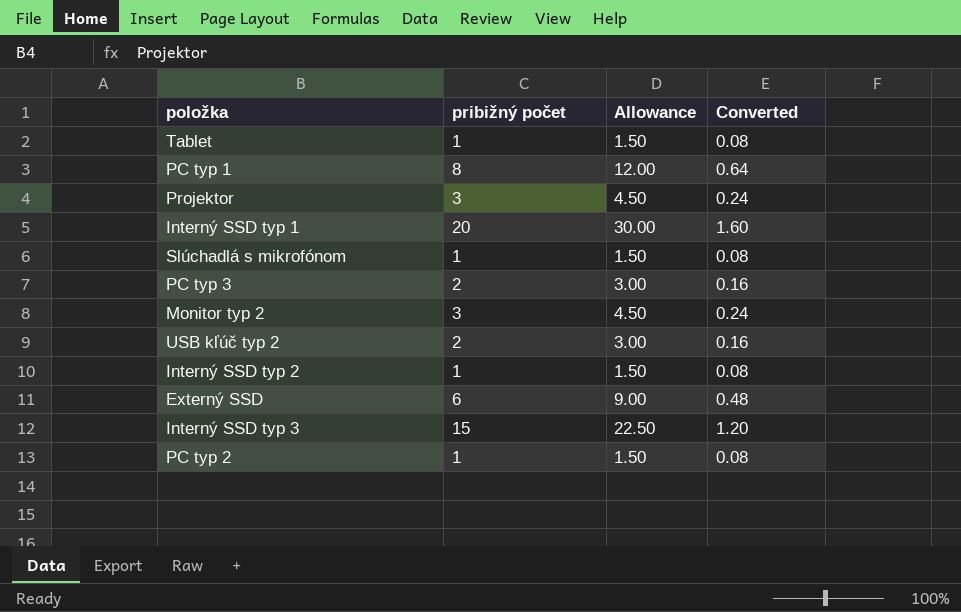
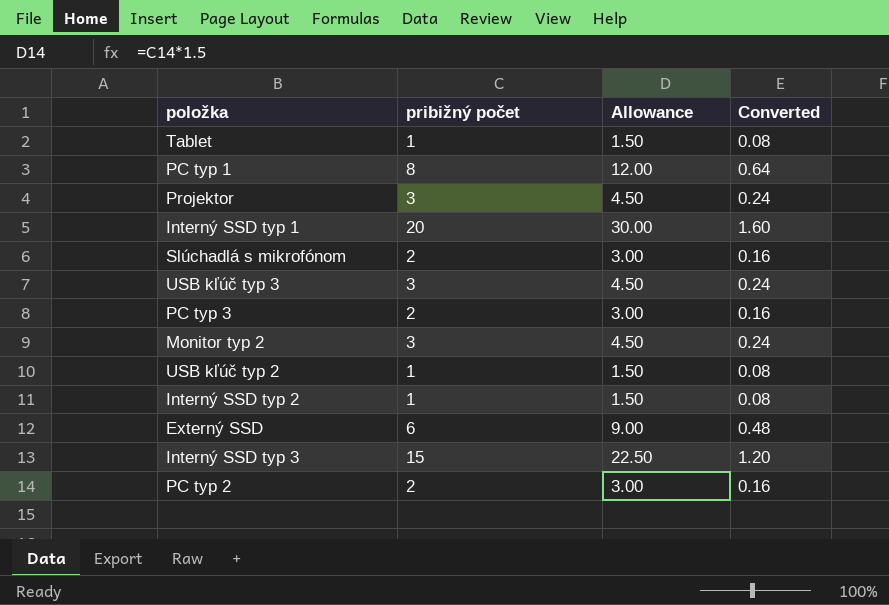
Slúchadlá s mikrofónom | pribižný počet: 1 -> 2
Slúchadlá s mikrofónom | Allowance: 1.50 -> 3.00
Slúchadlá s mikrofónom | Converted: 0.08 -> 0.16
row USB kľúč typ 3: none -> 3 | 4.50 | 0.24
USB kľúč typ 2 | pribižný počet: 2 -> 1
USB kľúč typ 2 | Allowance: 3.00 -> 1.50
USB kľúč typ 2 | Converted: 0.16 -> 0.08
PC typ 2 | pribižný počet: 1 -> 2
PC typ 2 | Allowance: 1.50 -> 3.00
PC typ 2 | Converted: 0.08 -> 0.16

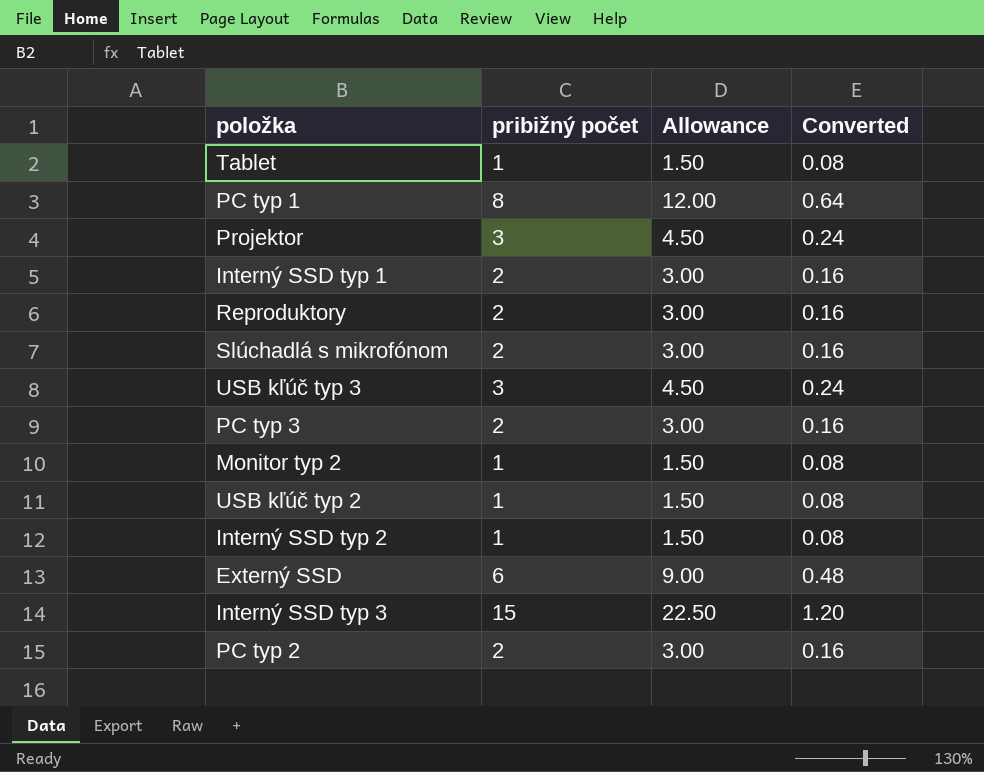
Interný SSD typ 1 | pribižný počet: 20 -> 2
Interný SSD typ 1 | Allowance: 30.00 -> 3.00
Interný SSD typ 1 | Converted: 1.60 -> 0.16
row Reproduktory: none -> 2 | 3.00 | 0.16
Monitor typ 2 | pribižný počet: 3 -> 1
Monitor typ 2 | Allowance: 4.50 -> 1.50
Monitor typ 2 | Converted: 0.24 -> 0.08

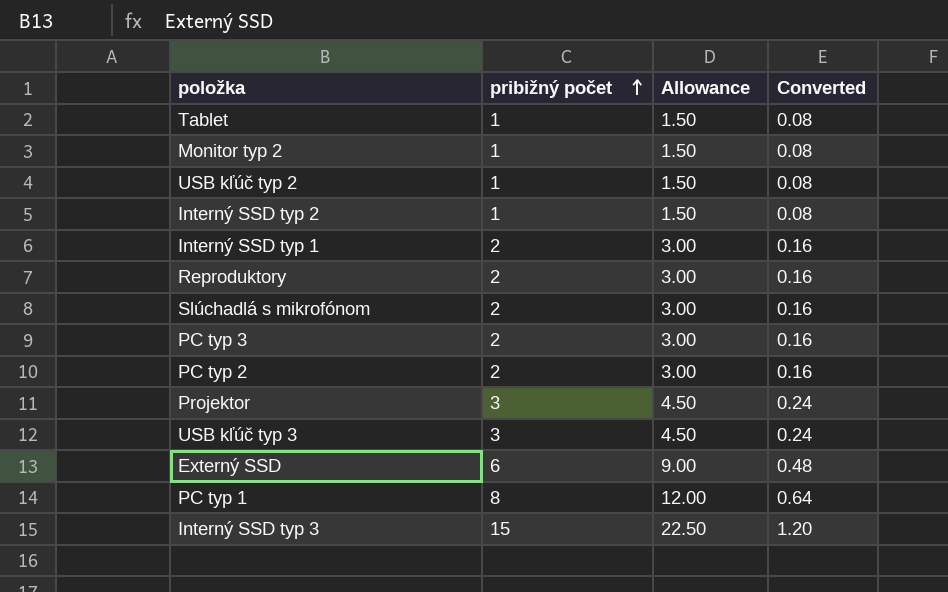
row order: none -> pribižný počet ascending

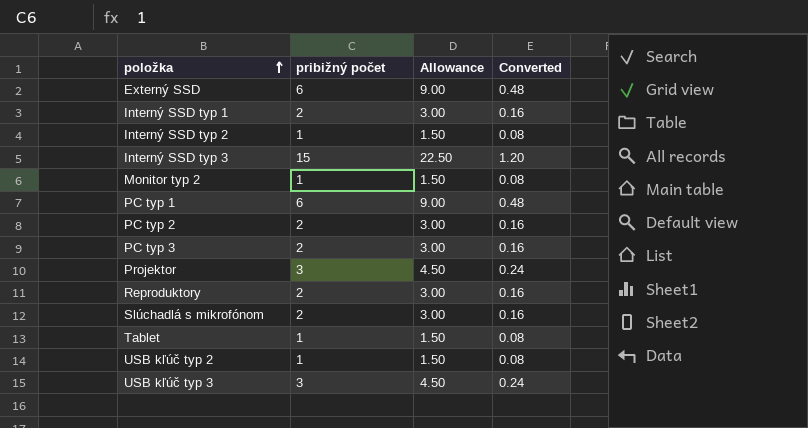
row order: pribižný počet ascending -> položka ascending
PC typ 1 | pribižný počet: 8 -> 6
PC typ 1 | Allowance: 12.00 -> 9.00
PC typ 1 | Converted: 0.64 -> 0.48

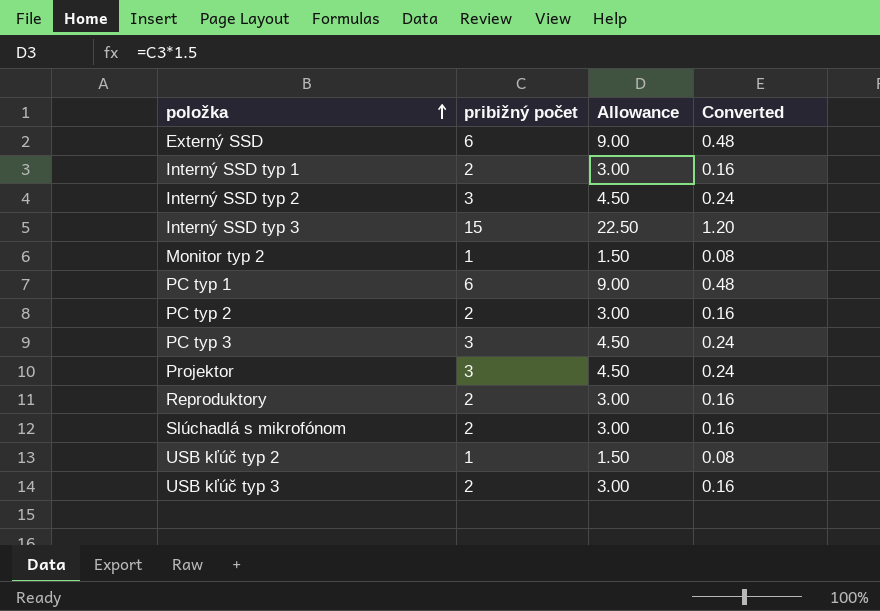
row Tablet: 1 | 1.50 | 0.08 -> none
Interný SSD typ 2 | pribižný počet: 1 -> 3
Interný SSD typ 2 | Allowance: 1.50 -> 4.50
Interný SSD typ 2 | Converted: 0.08 -> 0.24
PC typ 3 | pribižný počet: 2 -> 3
PC typ 3 | Allowance: 3.00 -> 4.50
PC typ 3 | Converted: 0.16 -> 0.24
USB kľúč typ 3 | pribižný počet: 3 -> 2
USB kľúč typ 3 | Allowance: 4.50 -> 3.00
USB kľúč typ 3 | Converted: 0.24 -> 0.16

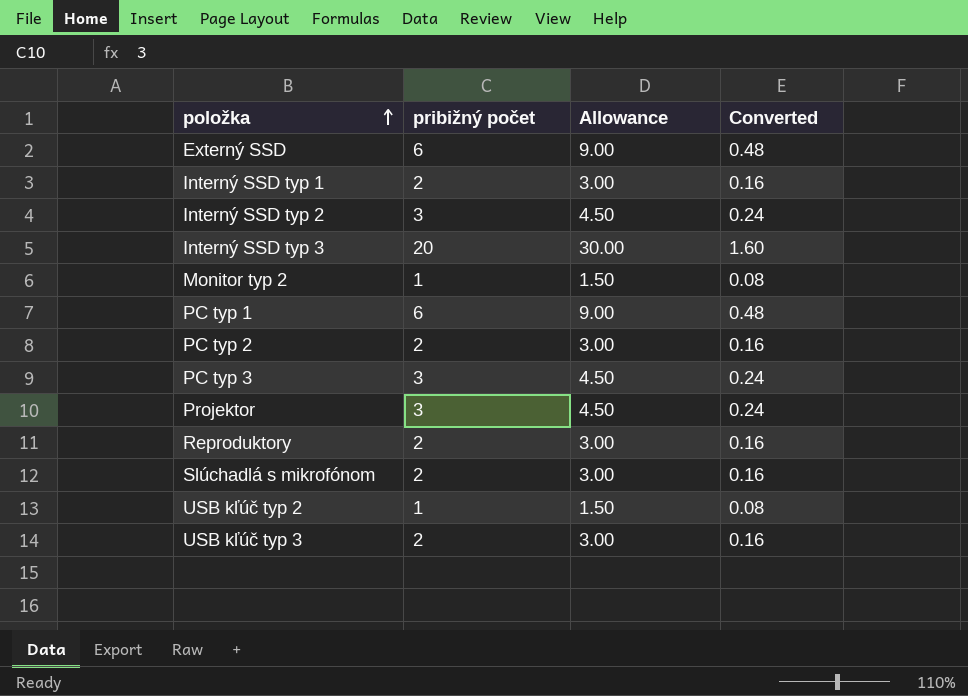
Interný SSD typ 3 | pribižný počet: 15 -> 20
Interný SSD typ 3 | Allowance: 22.50 -> 30.00
Interný SSD typ 3 | Converted: 1.20 -> 1.60

